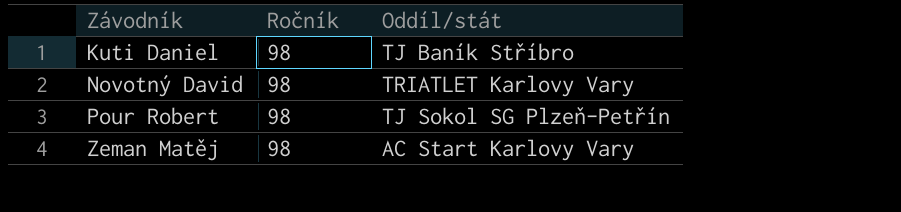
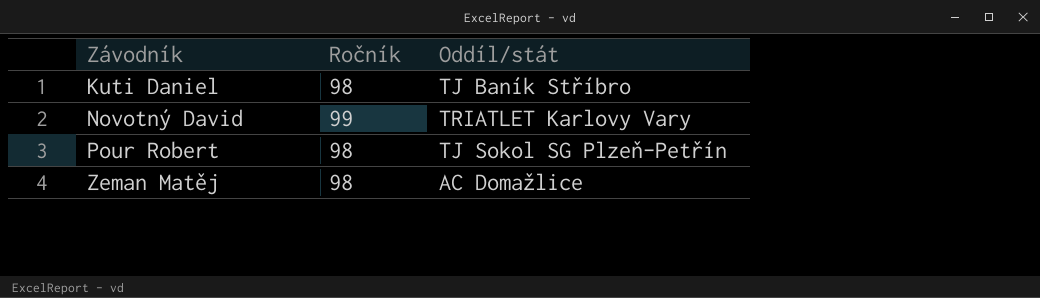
Novotný David | Ročník: 98 -> 99
Zeman Matěj | Oddíl/stát: AC Start Karlovy Vary -> AC Domažlice

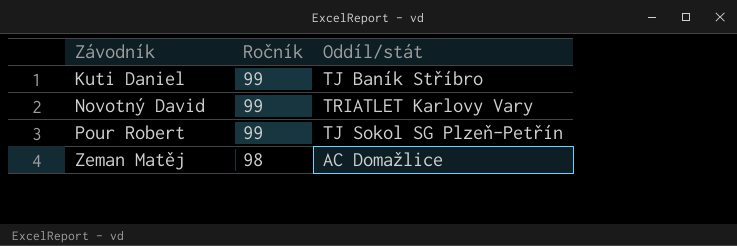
Kuti Daniel | Ročník: 98 -> 99
Pour Robert | Ročník: 98 -> 99

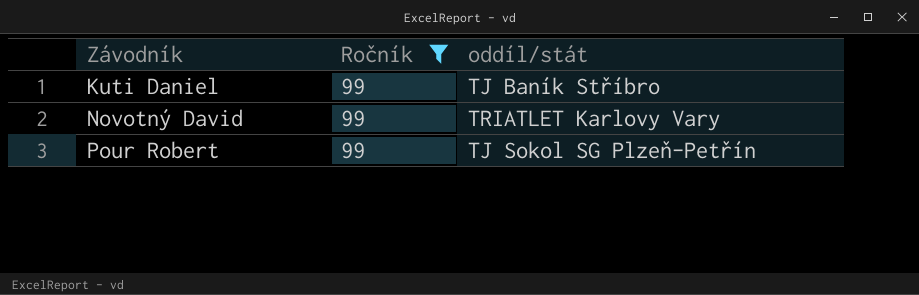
filter: none -> Ročník = 99
column name: Oddíl/stát -> oddíl/stát

